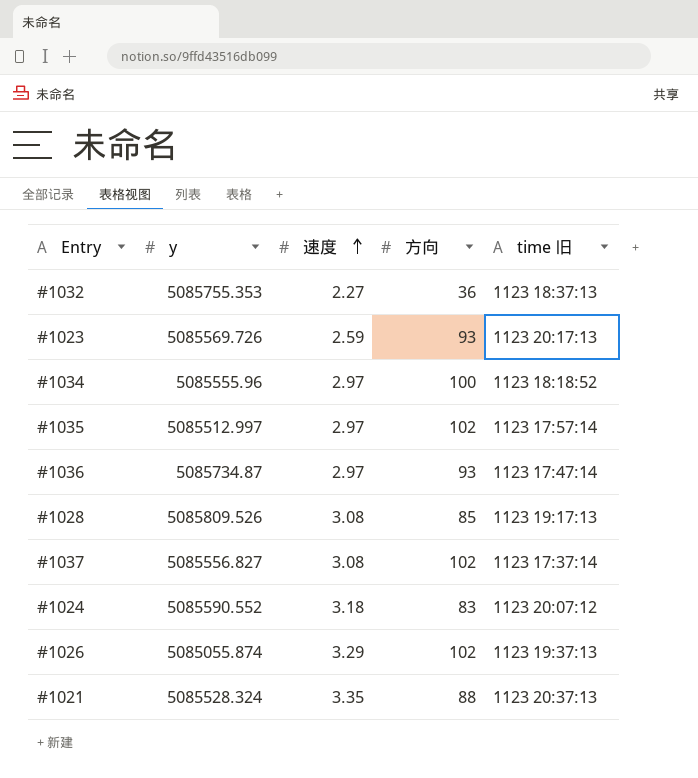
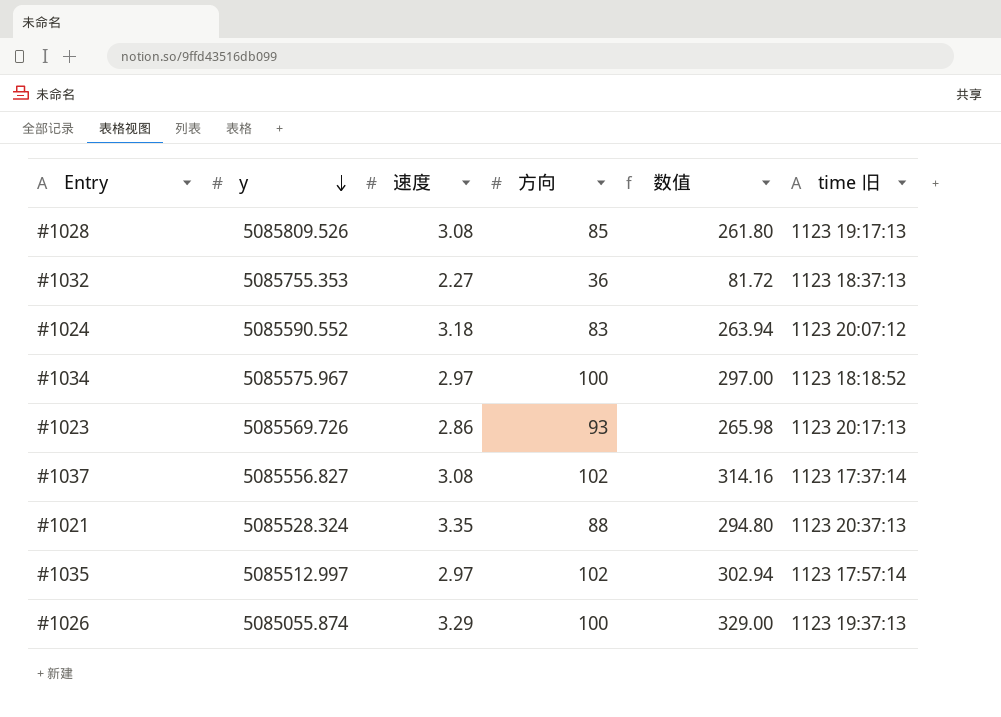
row order: 速度 ascending -> y descending
column 数值 | formula: none -> [速度] * [方向]
row #1036: 5085734.87 | 2.97 | 93 | 1123 17:47:14 -> none
#1034 | y: 5085555.96 -> 5085575.967
#1023 | 速度: 2.59 -> 2.86
#1026 | 方向: 102 -> 100

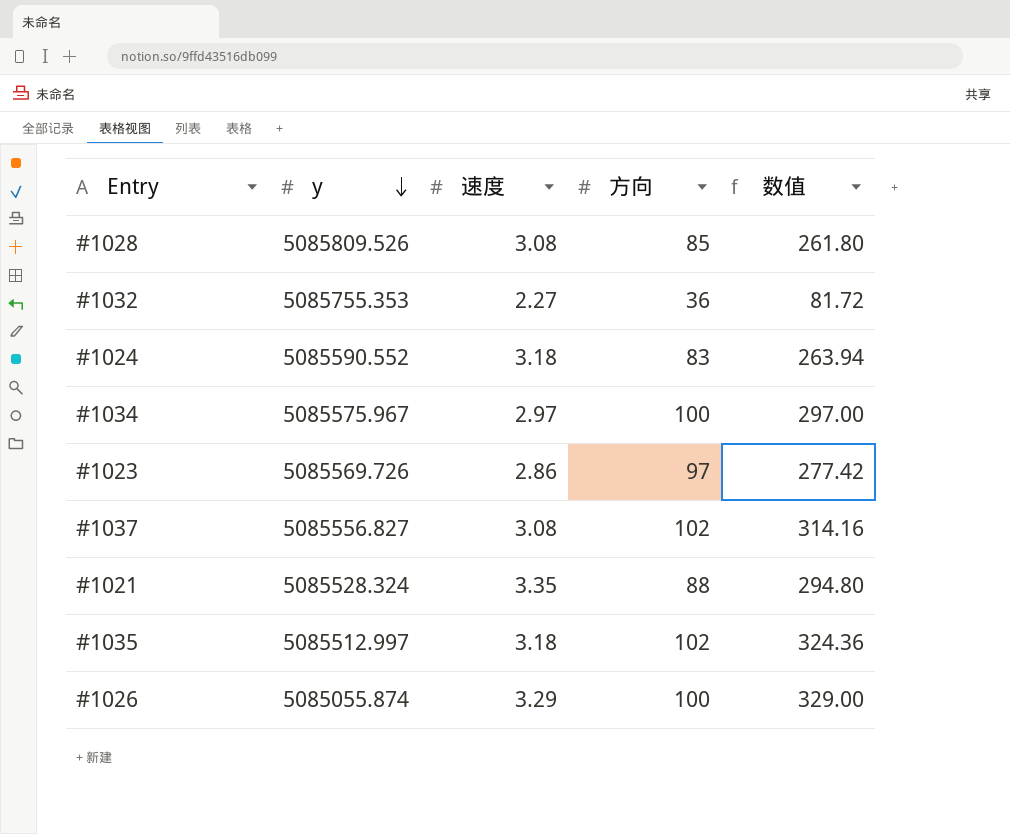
column time 旧 | position: 6 -> none
#1023 | 方向: 93 -> 97
#1023 | 数值: 265.98 -> 277.42
#1035 | 速度: 2.97 -> 3.18
#1035 | 数值: 302.94 -> 324.36

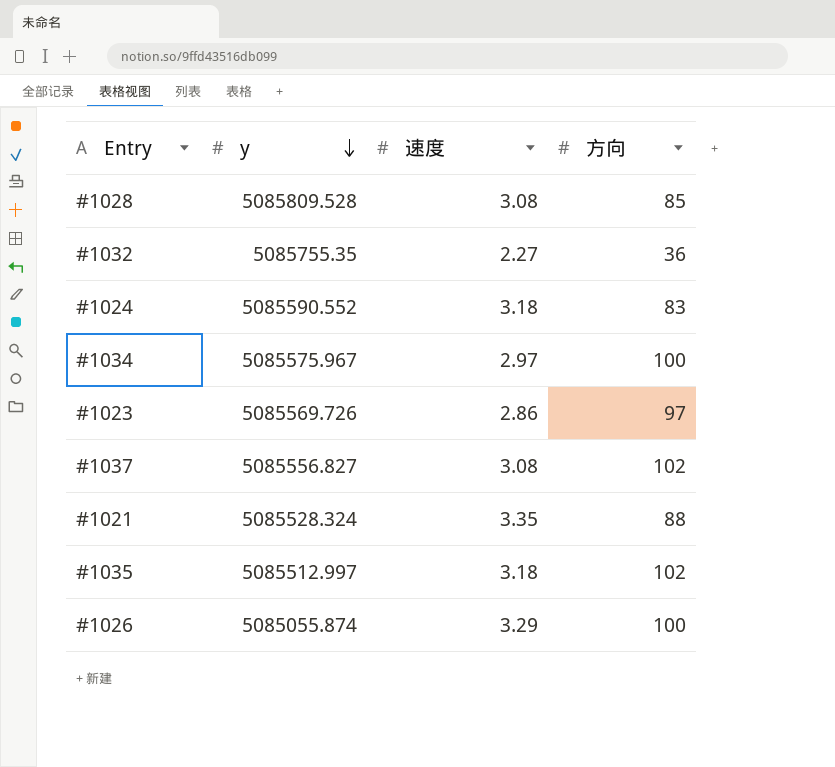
column 数值 | formula: [速度] * [方向] -> none
#1028 | y: 5085809.526 -> 5085809.528
#1032 | y: 5085755.353 -> 5085755.35

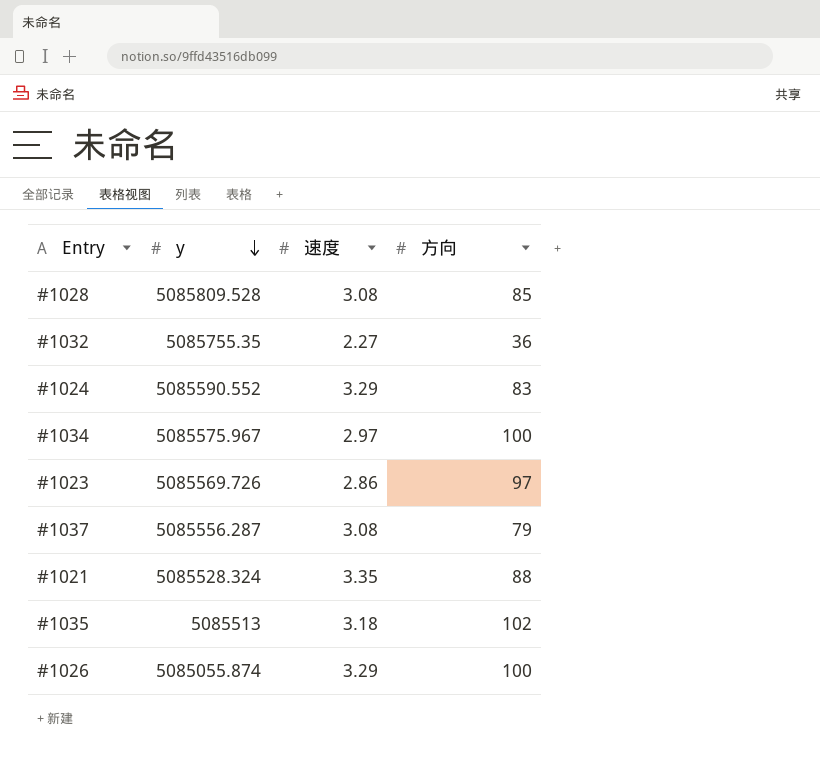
#1024 | 速度: 3.18 -> 3.29
#1037 | y: 5085556.827 -> 5085556.287
#1037 | 方向: 102 -> 79
#1035 | y: 5085512.997 -> 5085513

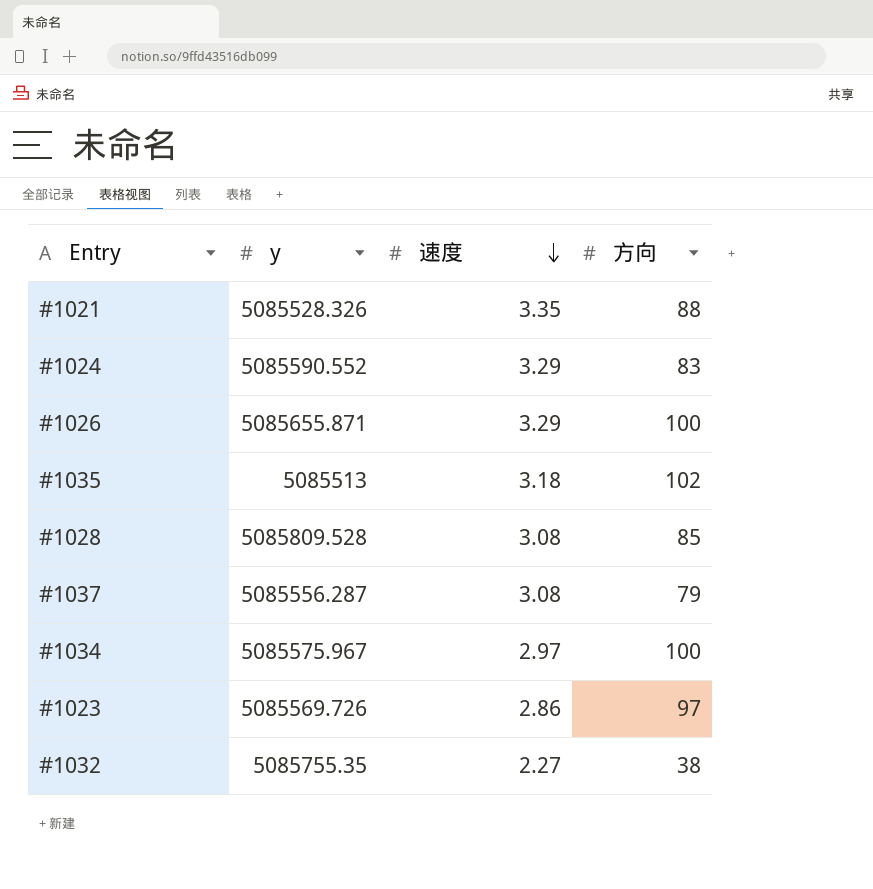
row order: y descending -> 速度 descending
#1021 | y: 5085528.324 -> 5085528.326
#1026 | y: 5085055.874 -> 5085655.871
#1032 | 方向: 36 -> 38

